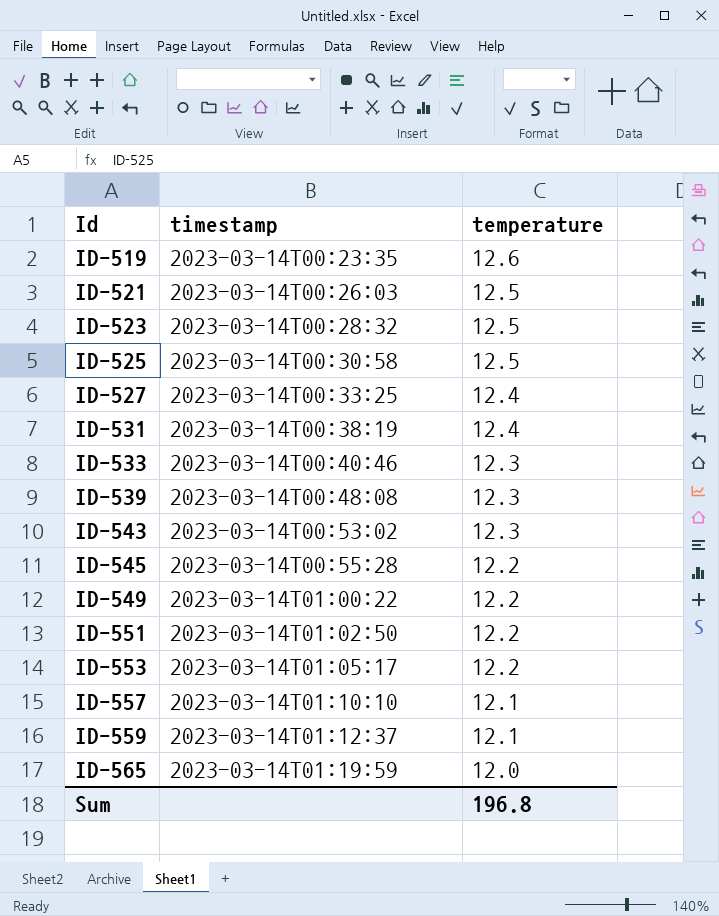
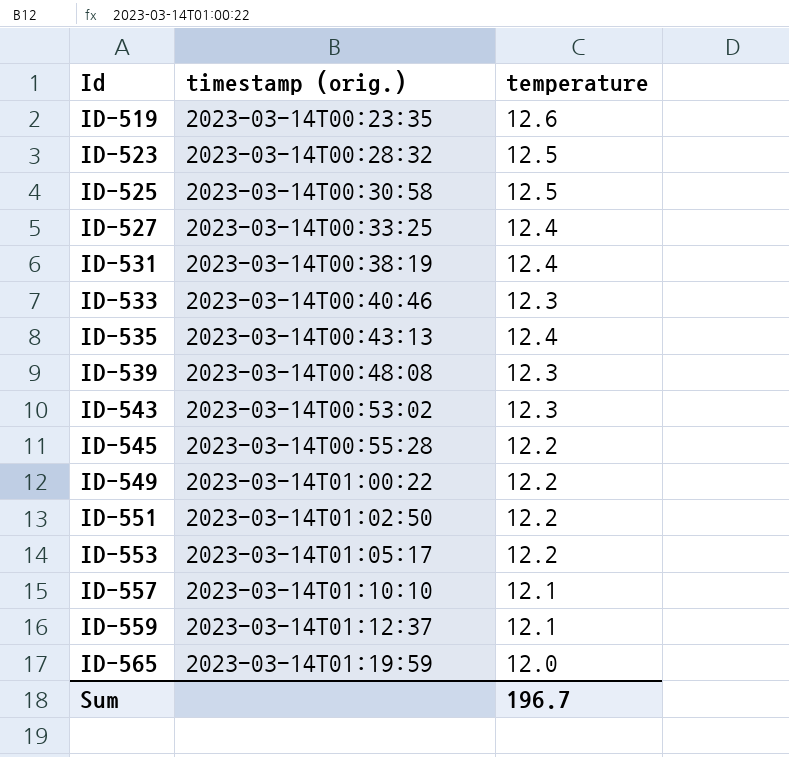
column name: timestamp -> timestamp (orig.)
row ID-521: 2023-03-14T00:26:03 | 12.5 -> none
row ID-535: none -> 2023-03-14T00:43:13 | 12.4
Sum | temperature: 196.8 -> 196.7

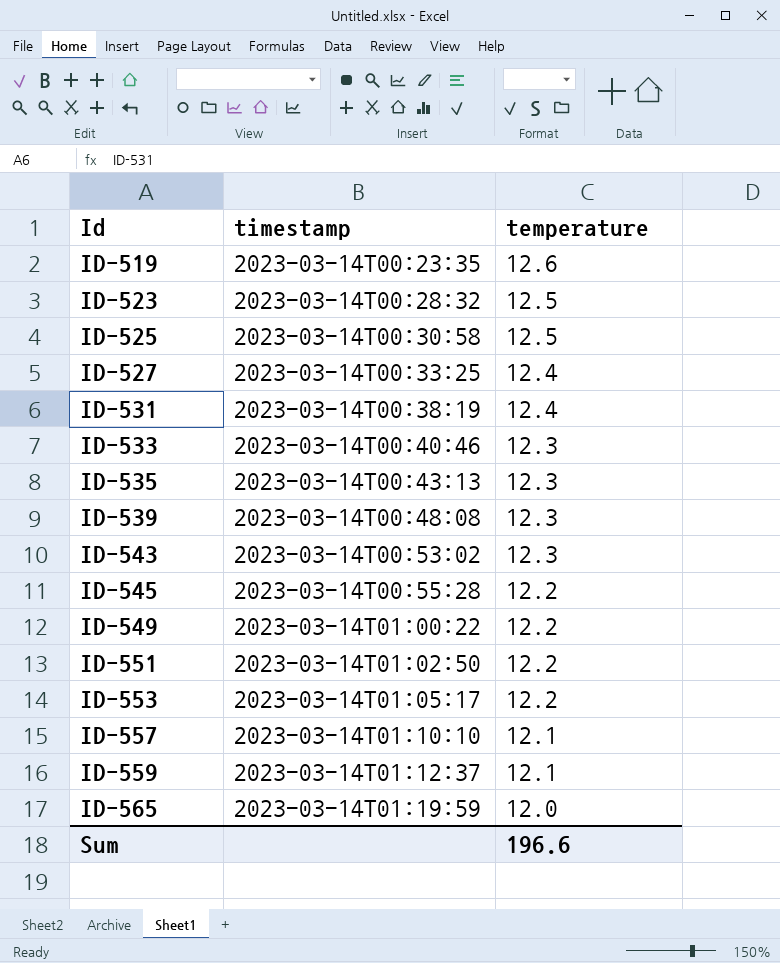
column name: timestamp (orig.) -> timestamp
ID-535 | temperature: 12.4 -> 12.3
Sum | temperature: 196.7 -> 196.6

